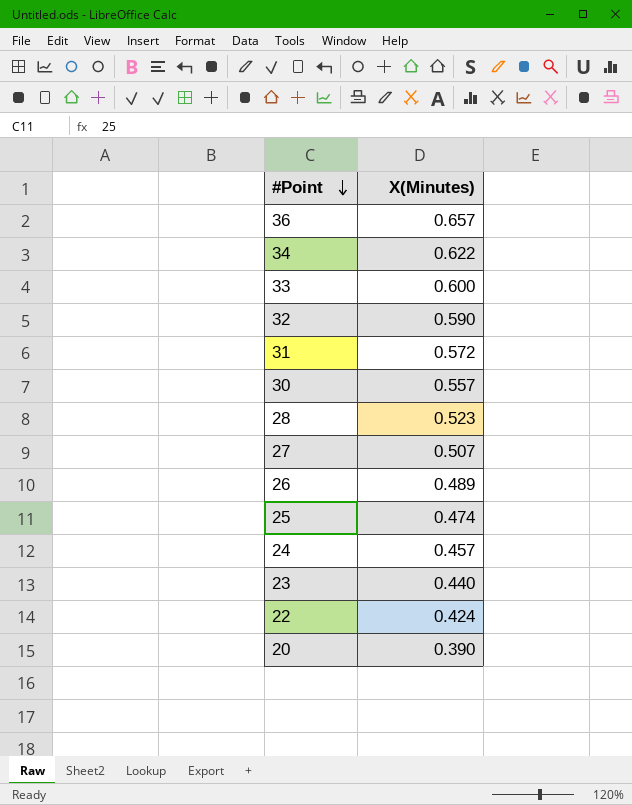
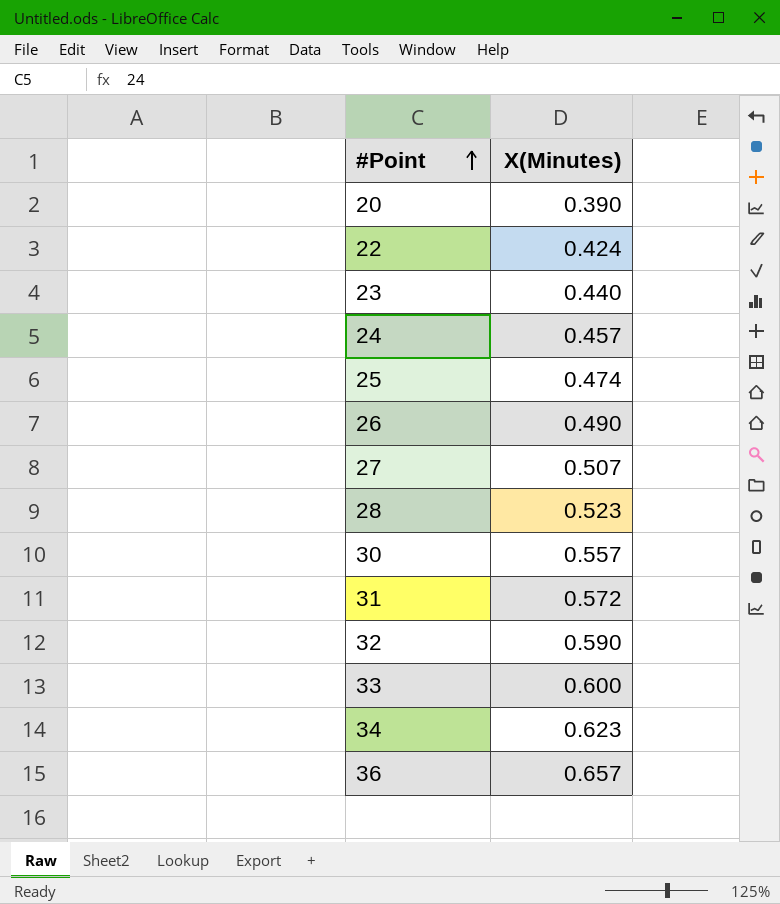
row order: #Point descending -> #Point ascending
26 | X(Minutes): 0.489 -> 0.490
34 | X(Minutes): 0.622 -> 0.623

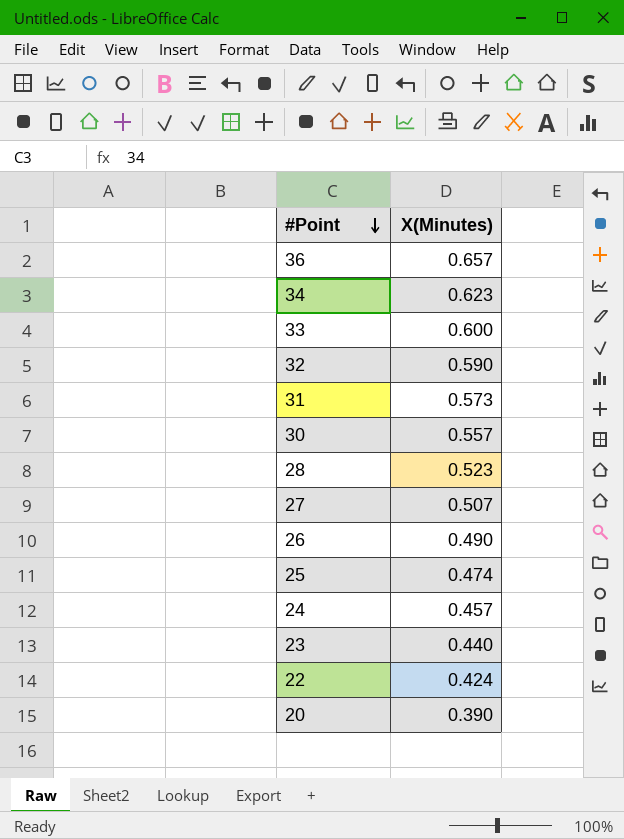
row order: #Point ascending -> #Point descending
31 | X(Minutes): 0.572 -> 0.573

